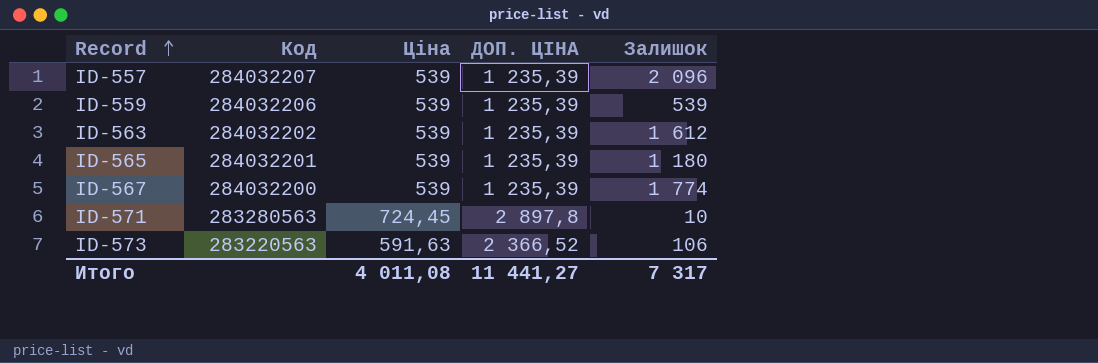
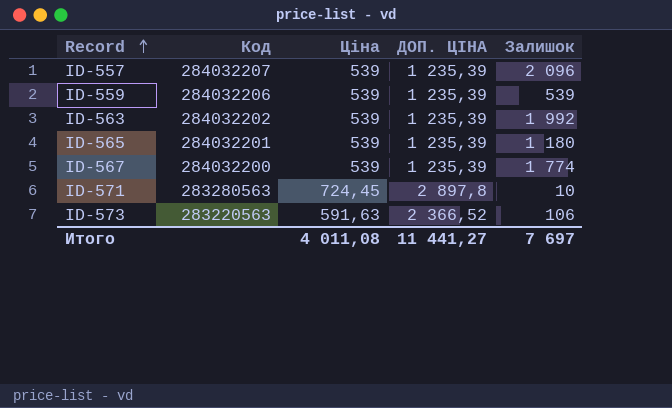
ID-563 | Залишок: 1 612 -> 1 992
Итого | Залишок: 7 317 -> 7 697

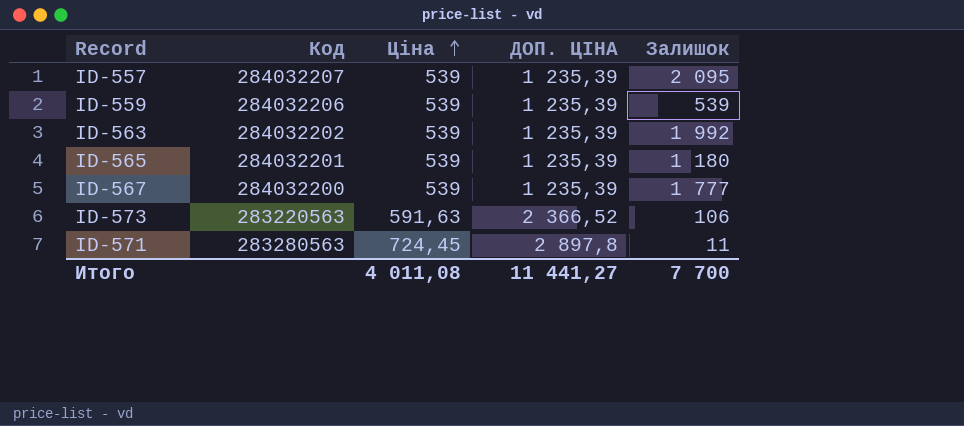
row order: Record ascending -> Ціна ascending
ID-557 | Залишок: 2 096 -> 2 095
ID-567 | Залишок: 1 774 -> 1 777
ID-571 | Залишок: 10 -> 11
Итого | Залишок: 7 697 -> 7 700

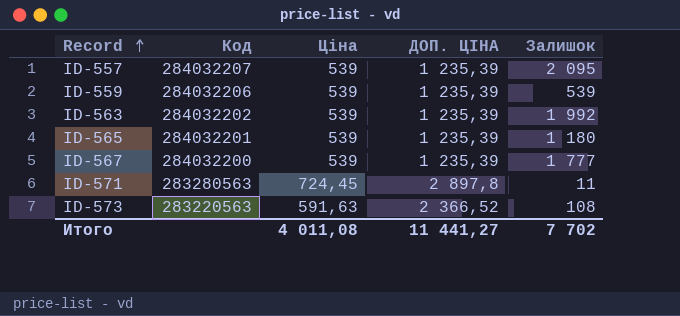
row order: Ціна ascending -> Record ascending
ID-573 | Залишок: 106 -> 108
Итого | Залишок: 7 700 -> 7 702

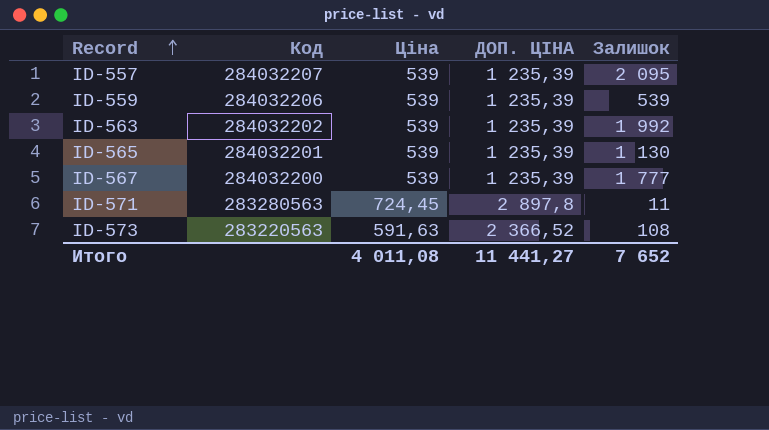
ID-565 | Залишок: 1 180 -> 1 130
Итого | Залишок: 7 702 -> 7 652

